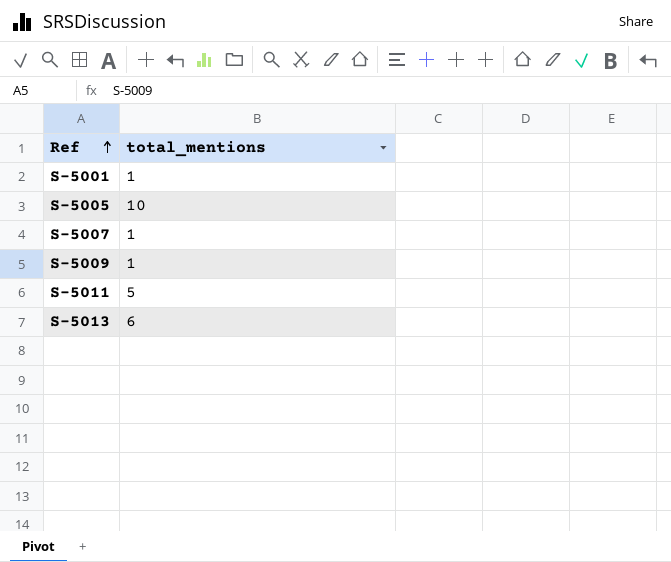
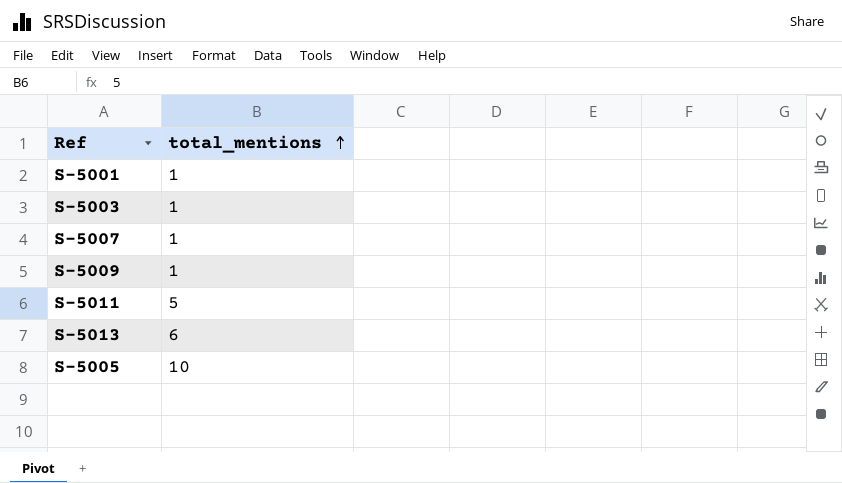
row order: Ref ascending -> total_mentions ascending
row S-5003: none -> 1

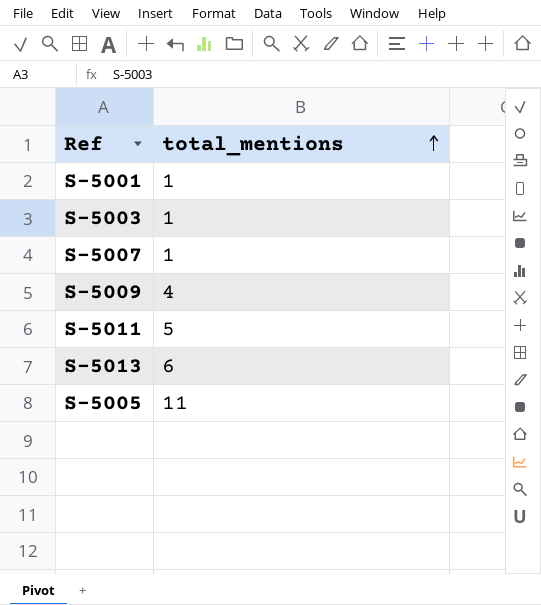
S-5009 | total_mentions: 1 -> 4
S-5005 | total_mentions: 10 -> 11

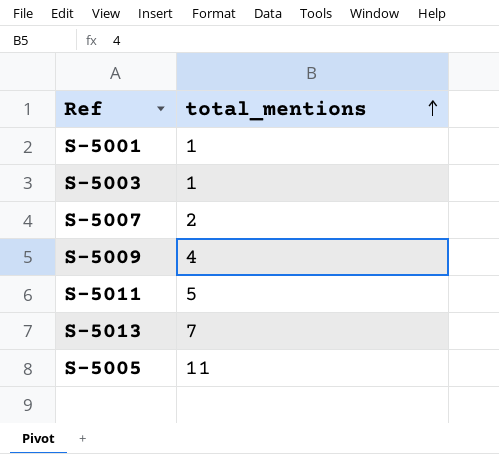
S-5007 | total_mentions: 1 -> 2
S-5013 | total_mentions: 6 -> 7

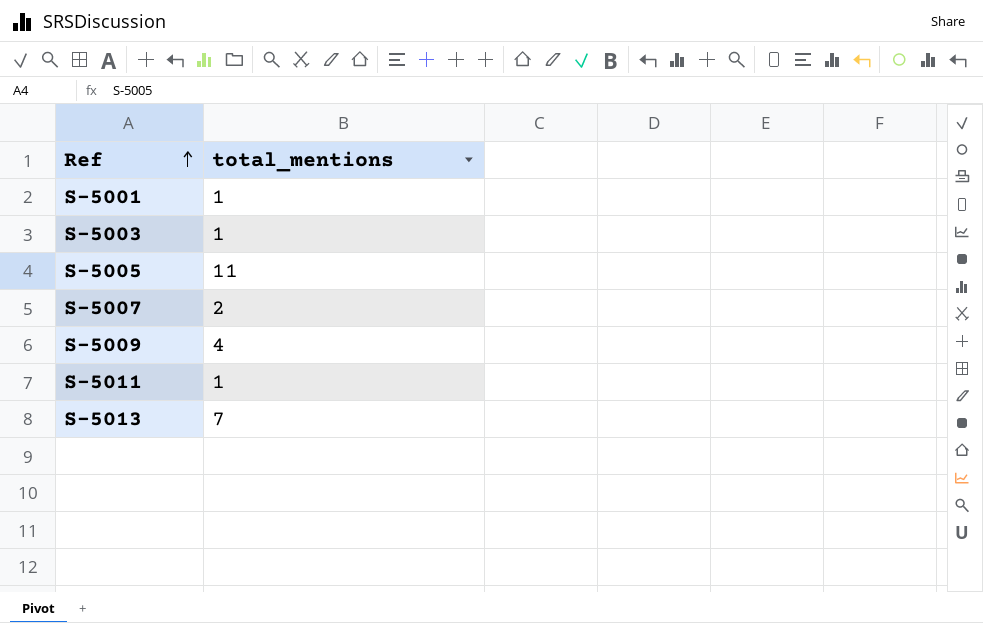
row order: total_mentions ascending -> Ref ascending
S-5011 | total_mentions: 5 -> 1

